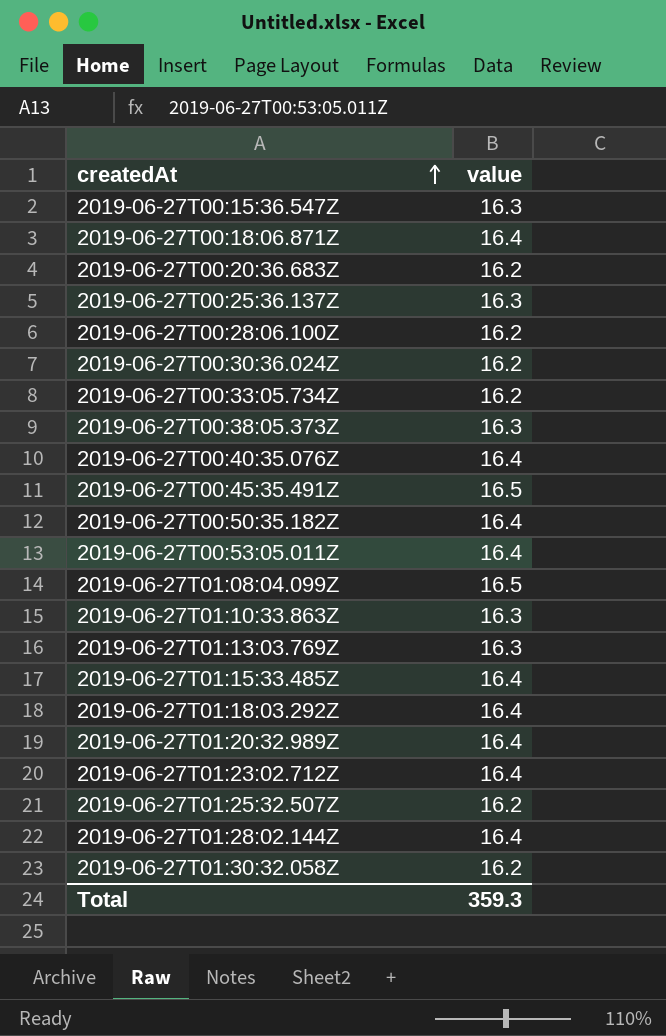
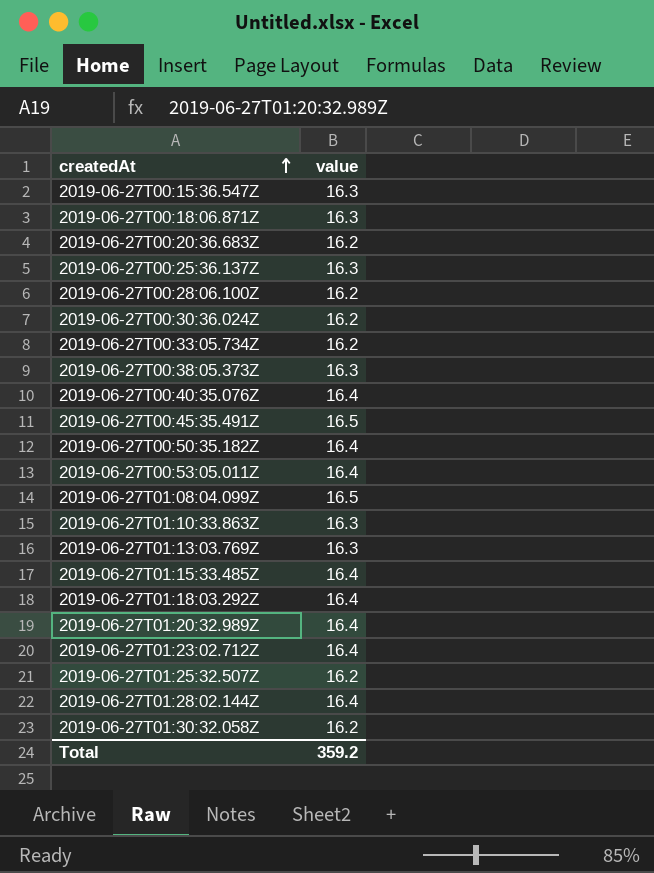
2019-06-27T00:18:06.871Z | value: 16.4 -> 16.3
Total | value: 359.3 -> 359.2

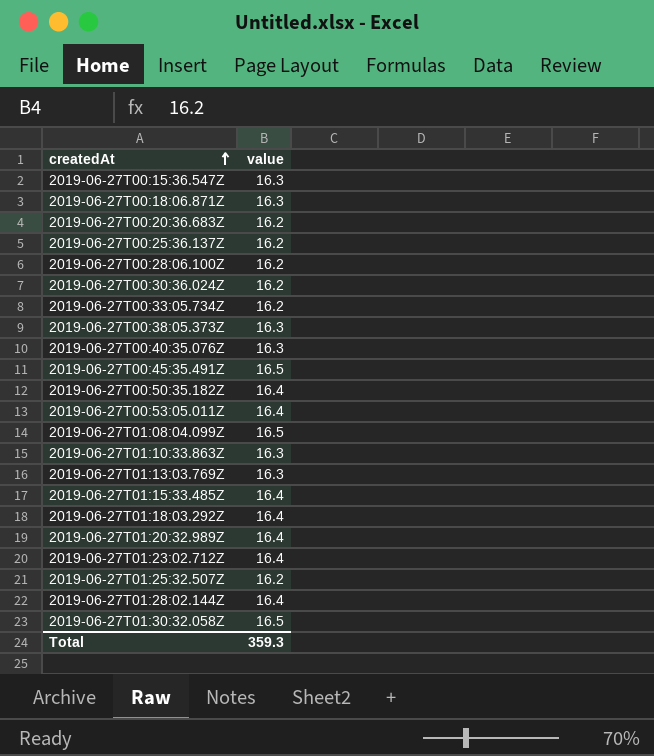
2019-06-27T00:25:36.137Z | value: 16.3 -> 16.2
2019-06-27T00:40:35.076Z | value: 16.4 -> 16.3
2019-06-27T01:30:32.058Z | value: 16.2 -> 16.5
Total | value: 359.2 -> 359.3

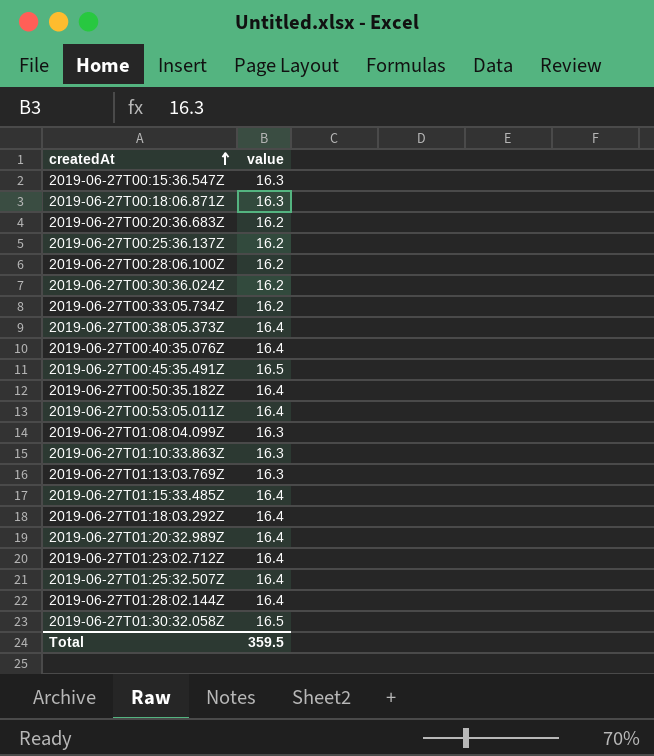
2019-06-27T00:38:05.373Z | value: 16.3 -> 16.4
2019-06-27T00:40:35.076Z | value: 16.3 -> 16.4
2019-06-27T01:08:04.099Z | value: 16.5 -> 16.3
2019-06-27T01:25:32.507Z | value: 16.2 -> 16.4
Total | value: 359.3 -> 359.5

